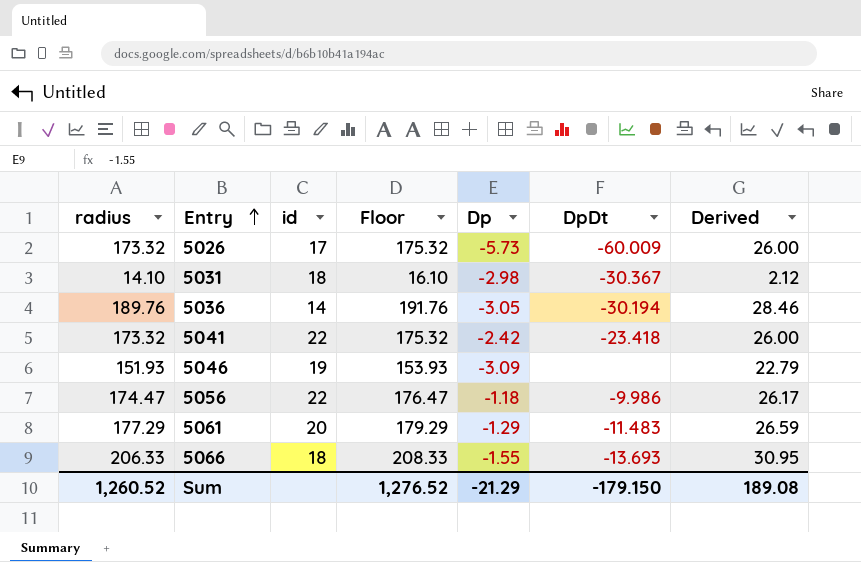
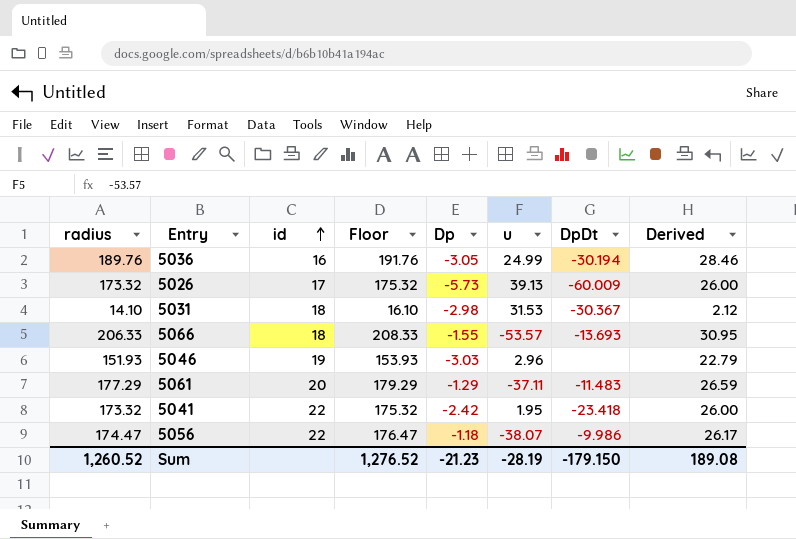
row order: Entry ascending -> id ascending
column u | position: none -> 6
5036 | id: 14 -> 16
5046 | Dp: -3.09 -> -3.03
Sum | Dp: -21.29 -> -21.23

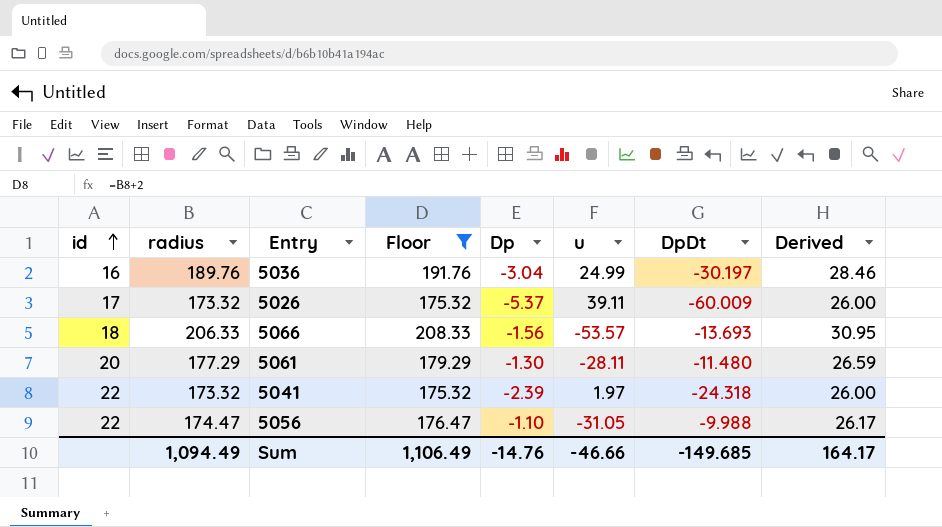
filter: none -> Floor >= 175.32
column id | position: 3 -> 1
5036 | Dp: -3.05 -> -3.04
5036 | DpDt: -30.194 -> -30.197
5026 | Dp: -5.73 -> -5.37
5026 | u: 39.13 -> 39.11
5066 | Dp: -1.55 -> -1.56
5061 | Dp: -1.29 -> -1.30
5061 | u: -37.11 -> -28.11
5061 | DpDt: -11.483 -> -11.480
5041 | Dp: -2.42 -> -2.39
5041 | u: 1.95 -> 1.97
5041 | DpDt: -23.418 -> -24.318
5056 | Dp: -1.18 -> -1.10
5056 | u: -38.07 -> -31.05
5056 | DpDt: -9.986 -> -9.988
Sum | radius: 1,260.52 -> 1,094.49
Sum | Floor: 1,276.52 -> 1,106.49
Sum | Dp: -21.23 -> -14.76
Sum | u: -28.19 -> -46.66
Sum | DpDt: -179.150 -> -149.685
Sum | Derived: 189.08 -> 164.17

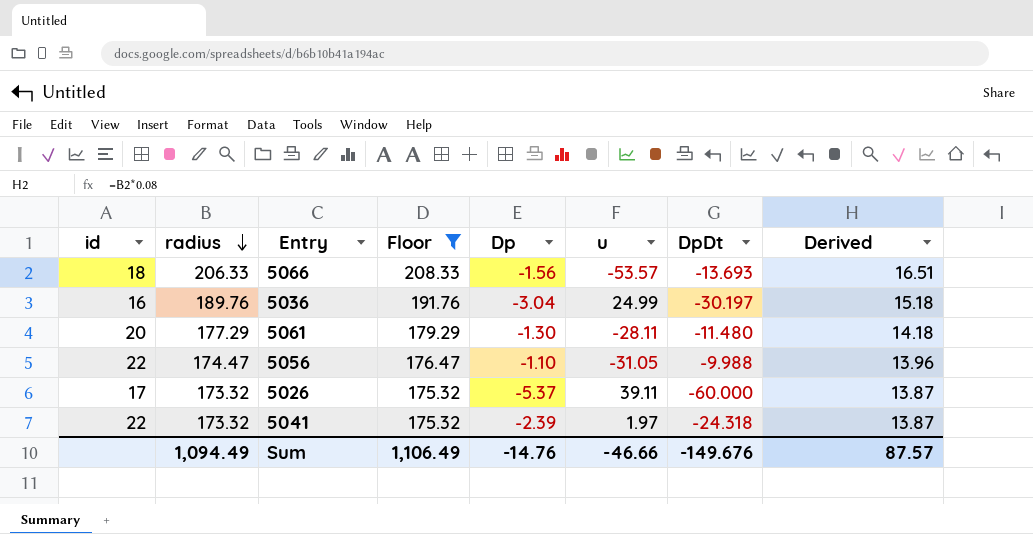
row order: id ascending -> radius descending
column Derived | formula: [radius] * 0.15 -> [radius] * 0.08
5026 | DpDt: -60.009 -> -60.000
Sum | DpDt: -149.685 -> -149.676
Sum | Derived: 164.17 -> 87.57

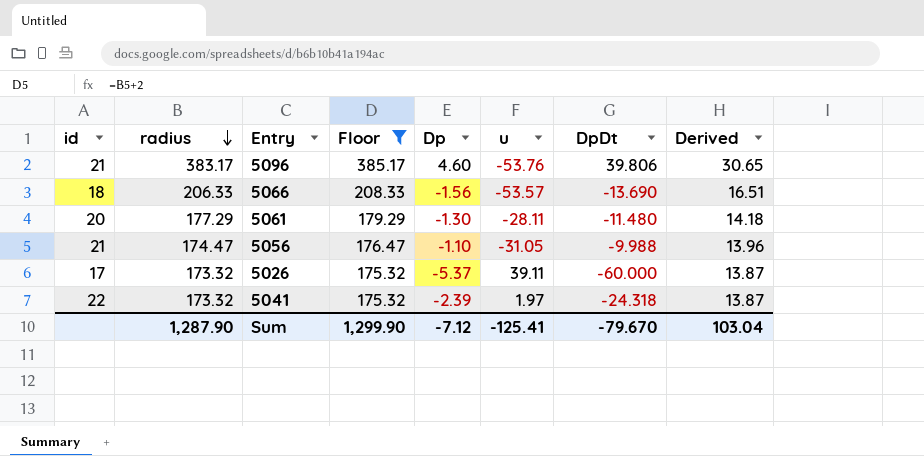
row 5036: 16 | 189.76 | 191.76 | -3.04 | 24.99 | -30.197 | 15.18 -> none
row 5096: none -> 21 | 383.17 | 385.17 | 4.60 | -53.76 | 39.806 | 30.65
5066 | DpDt: -13.693 -> -13.690
5056 | id: 22 -> 21
Sum | radius: 1,094.49 -> 1,287.90
Sum | Floor: 1,106.49 -> 1,299.90
Sum | Dp: -14.76 -> -7.12
Sum | u: -46.66 -> -125.41
Sum | DpDt: -149.676 -> -79.670
Sum | Derived: 87.57 -> 103.04

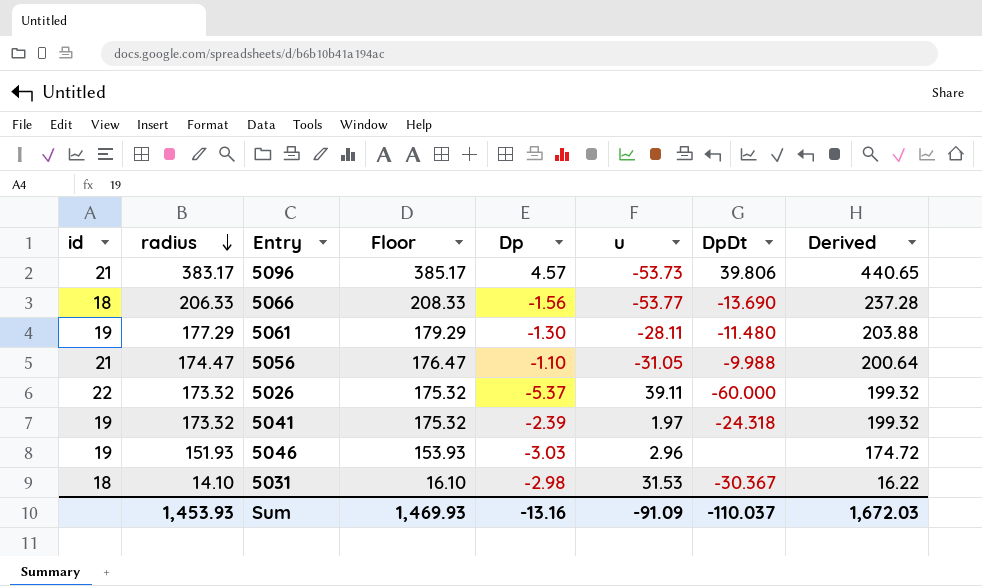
filter: Floor >= 175.32 -> none
column Derived | formula: [radius] * 0.08 -> [radius] * 1.15
5096 | Dp: 4.60 -> 4.57
5096 | u: -53.76 -> -53.73
5066 | u: -53.57 -> -53.77
5061 | id: 20 -> 19
5026 | id: 17 -> 22
5041 | id: 22 -> 19
Sum | radius: 1,287.90 -> 1,453.93
Sum | Floor: 1,299.90 -> 1,469.93
Sum | Dp: -7.12 -> -13.16
Sum | u: -125.41 -> -91.09
Sum | DpDt: -79.670 -> -110.037
Sum | Derived: 103.04 -> 1,672.03

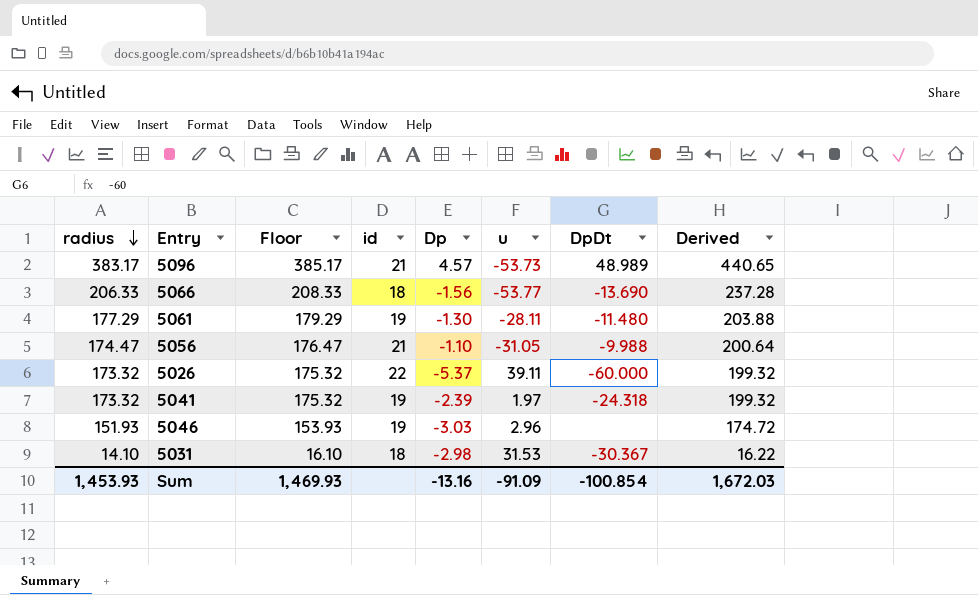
column id | position: 1 -> 4
5096 | DpDt: 39.806 -> 48.989
Sum | DpDt: -110.037 -> -100.854

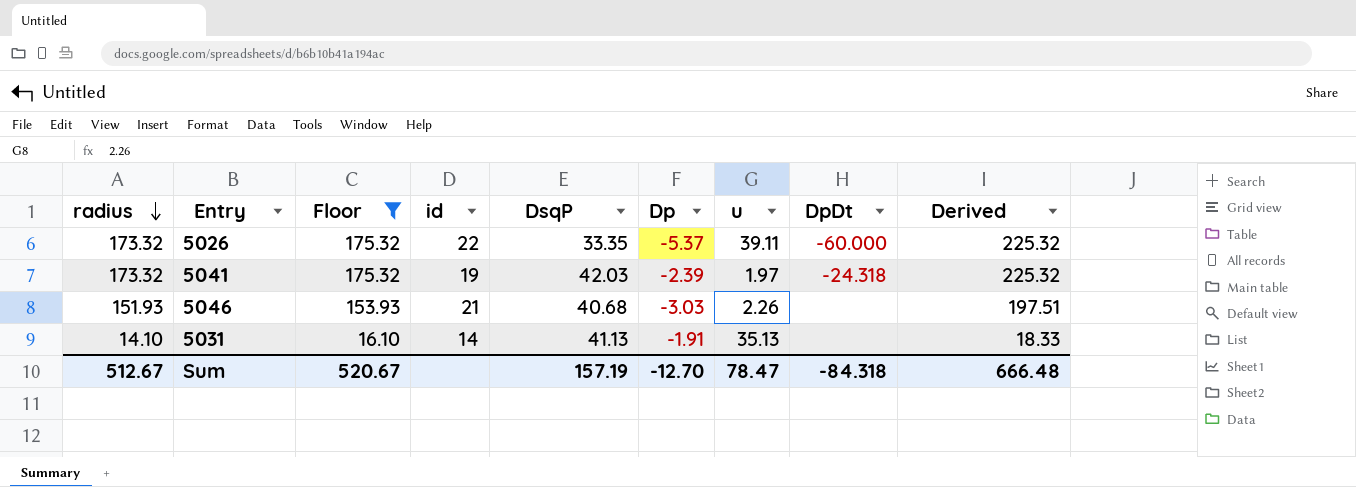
filter: none -> Floor <= 175.32
column DsqP | position: none -> 5
column Derived | formula: [radius] * 1.15 -> [radius] * 1.3
5046 | id: 19 -> 21
5046 | u: 2.96 -> 2.26
5031 | id: 18 -> 14
5031 | Dp: -2.98 -> -1.91
5031 | u: 31.53 -> 35.13
5031 | DpDt: -30.367 -> none
Sum | radius: 1,453.93 -> 512.67
Sum | Floor: 1,469.93 -> 520.67
Sum | Dp: -13.16 -> -12.70
Sum | u: -91.09 -> 78.47
Sum | DpDt: -100.854 -> -84.318
Sum | Derived: 1,672.03 -> 666.48

